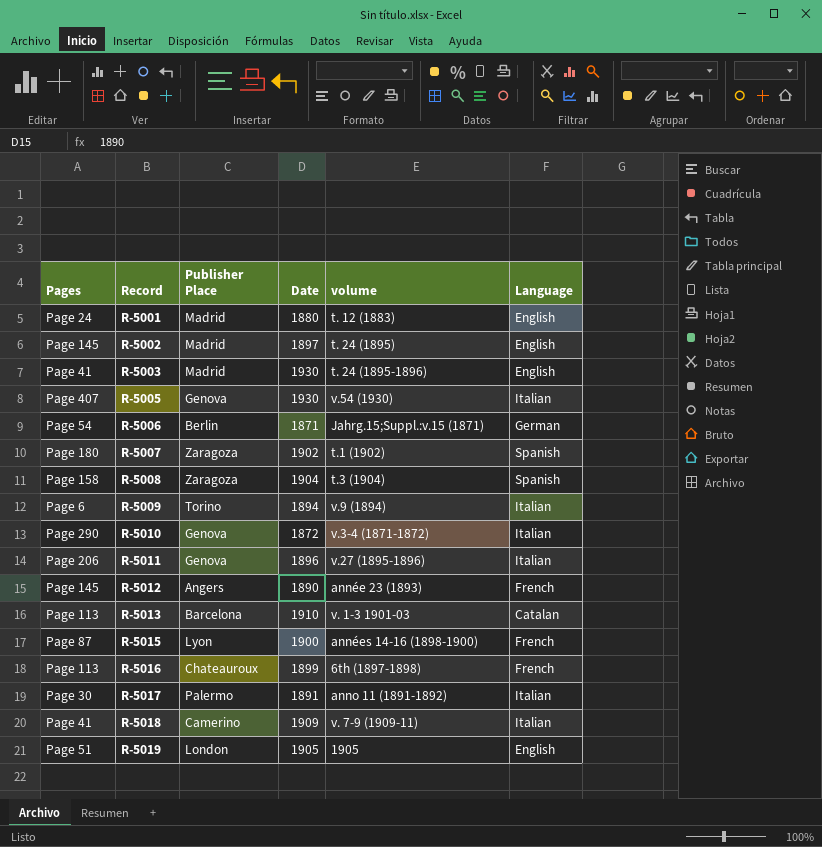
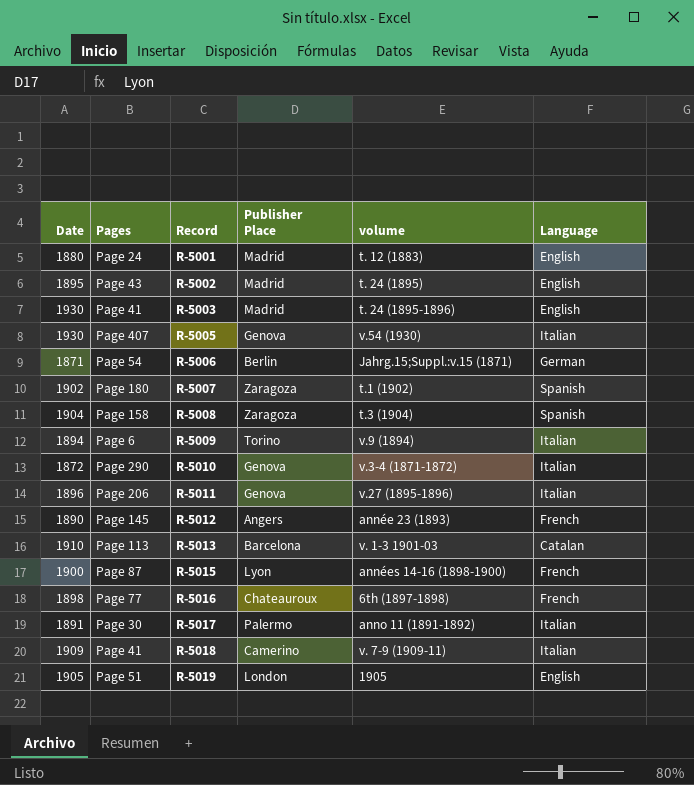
column Date | position: 4 -> 1
R-5002 | Date: 1897 -> 1895
R-5002 | Pages: Page 145 -> Page 43
R-5016 | Date: 1899 -> 1898
R-5016 | Pages: Page 113 -> Page 77

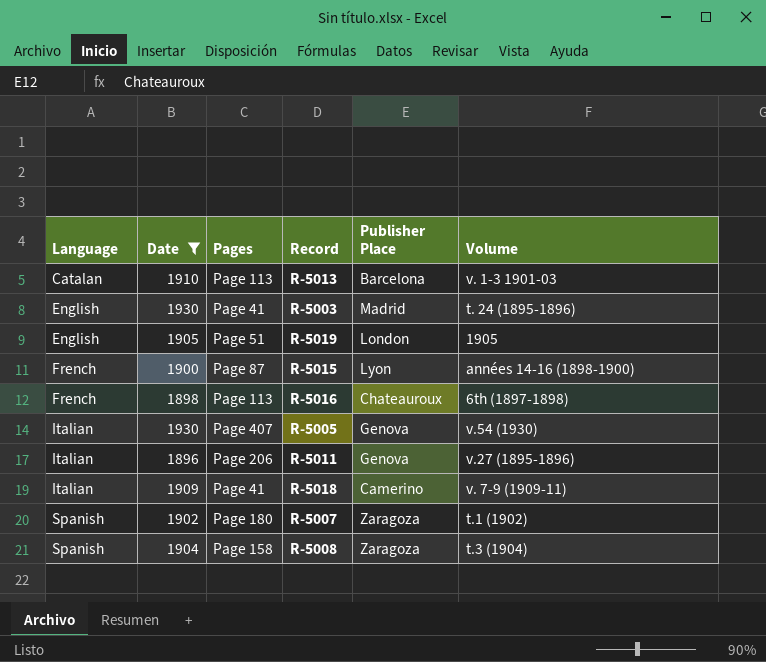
filter: none -> Date >= 1896
row order: Record ascending -> Language ascending
column Language | position: 6 -> 1
column name: volume -> Volume
R-5016 | Pages: Page 77 -> Page 113

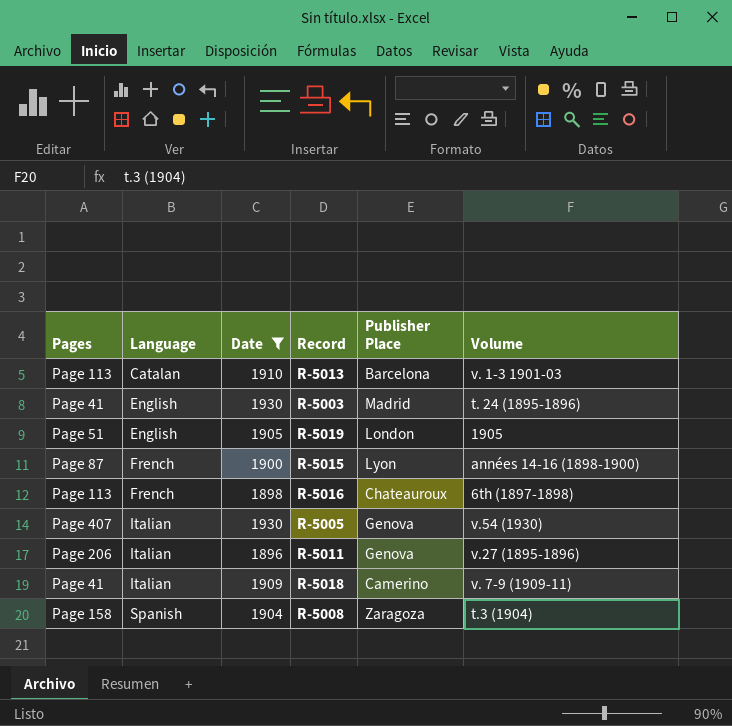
column Pages | position: 3 -> 1
row R-5007: Spanish | 1902 | Page 180 | Zaragoza | t.1 (1902) -> none

